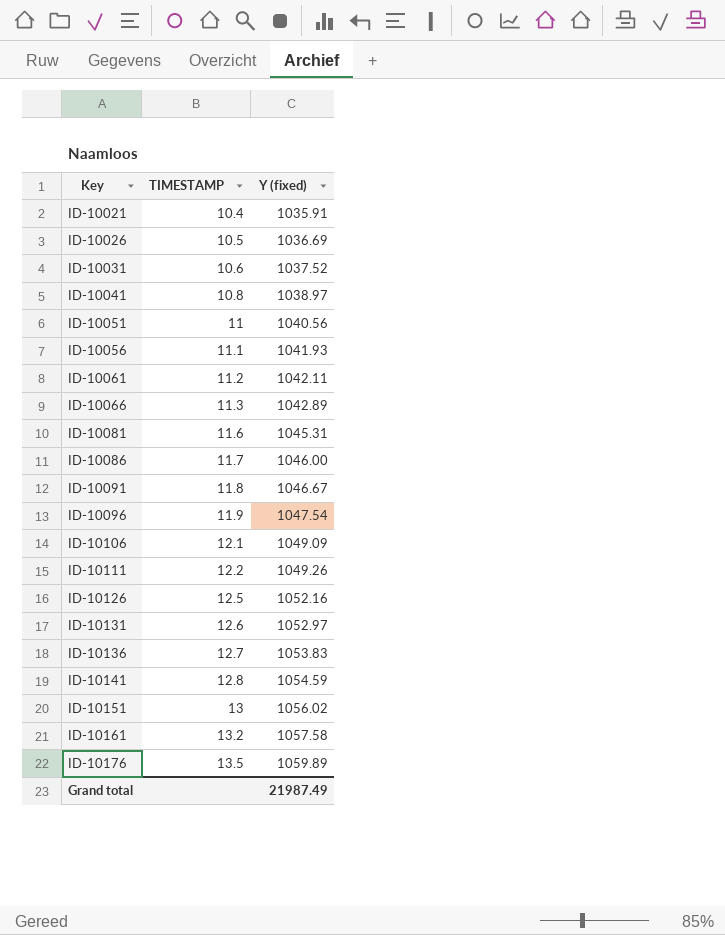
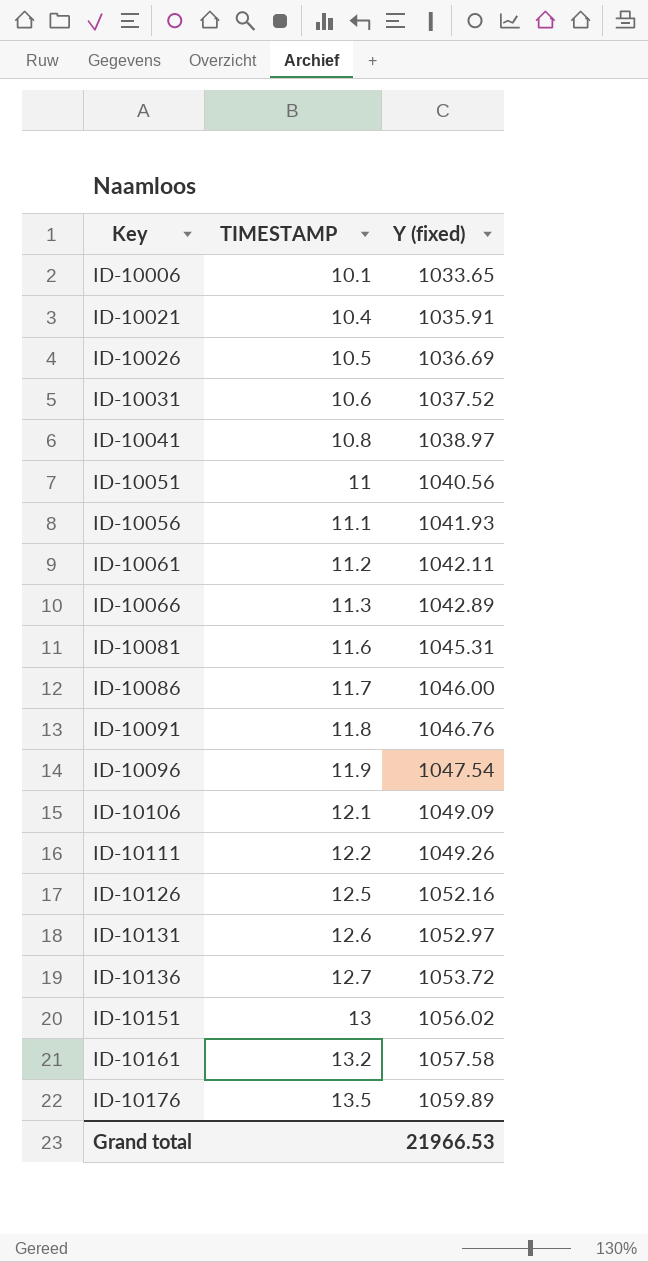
row ID-10141: 12.8 | 1054.59 -> none
row ID-10006: none -> 10.1 | 1033.65
ID-10091 | Y (fixed): 1046.67 -> 1046.76
ID-10136 | Y (fixed): 1053.83 -> 1053.72
Grand total | Y (fixed): 21987.49 -> 21966.53

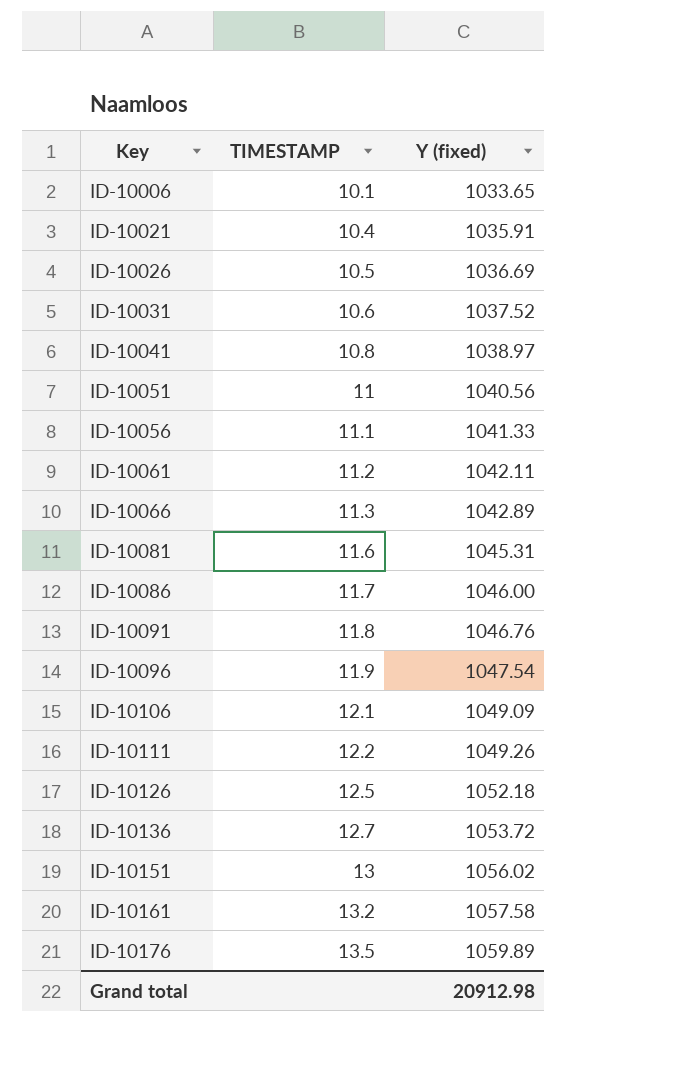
row ID-10131: 12.6 | 1052.97 -> none
ID-10056 | Y (fixed): 1041.93 -> 1041.33
ID-10126 | Y (fixed): 1052.16 -> 1052.18
Grand total | Y (fixed): 21966.53 -> 20912.98

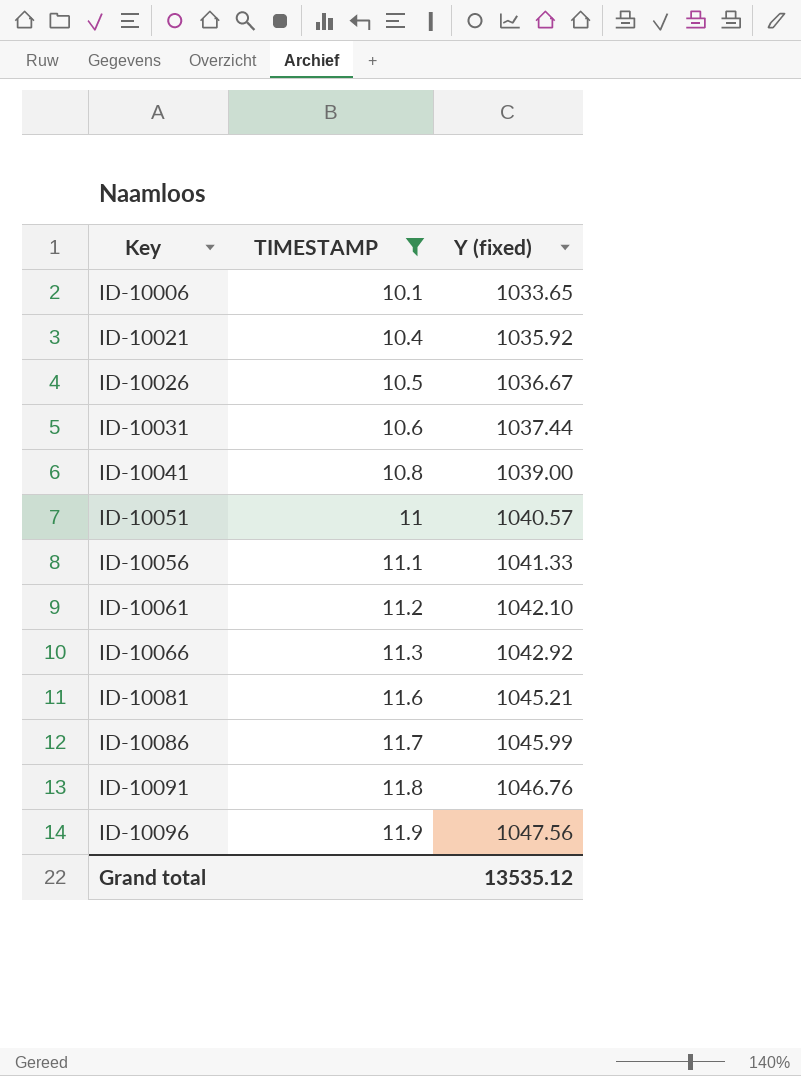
filter: none -> TIMESTAMP <= 11.9
ID-10021 | Y (fixed): 1035.91 -> 1035.92
ID-10026 | Y (fixed): 1036.69 -> 1036.67
ID-10031 | Y (fixed): 1037.52 -> 1037.44
ID-10041 | Y (fixed): 1038.97 -> 1039.00
ID-10051 | Y (fixed): 1040.56 -> 1040.57
ID-10061 | Y (fixed): 1042.11 -> 1042.10
ID-10066 | Y (fixed): 1042.89 -> 1042.92
ID-10081 | Y (fixed): 1045.31 -> 1045.21
ID-10086 | Y (fixed): 1046.00 -> 1045.99
ID-10096 | Y (fixed): 1047.54 -> 1047.56
Grand total | Y (fixed): 20912.98 -> 13535.12

